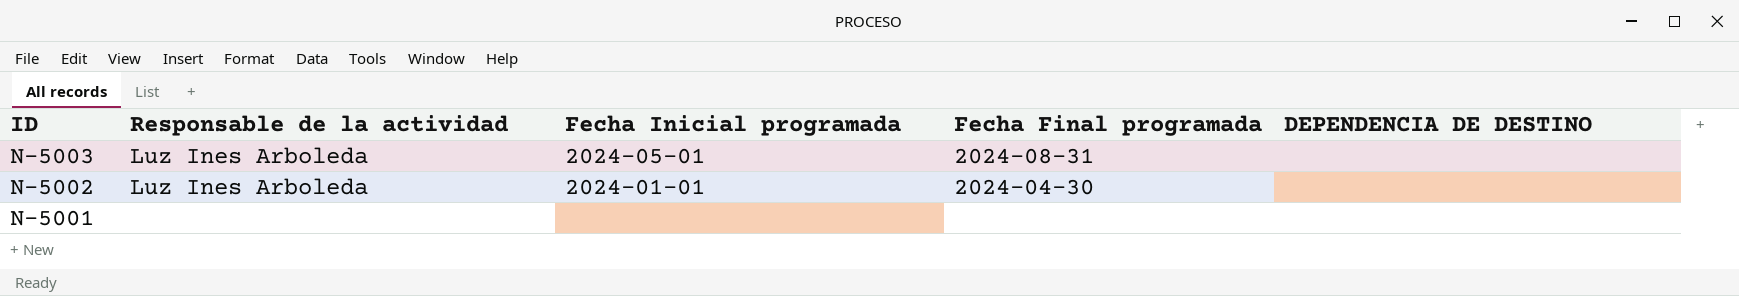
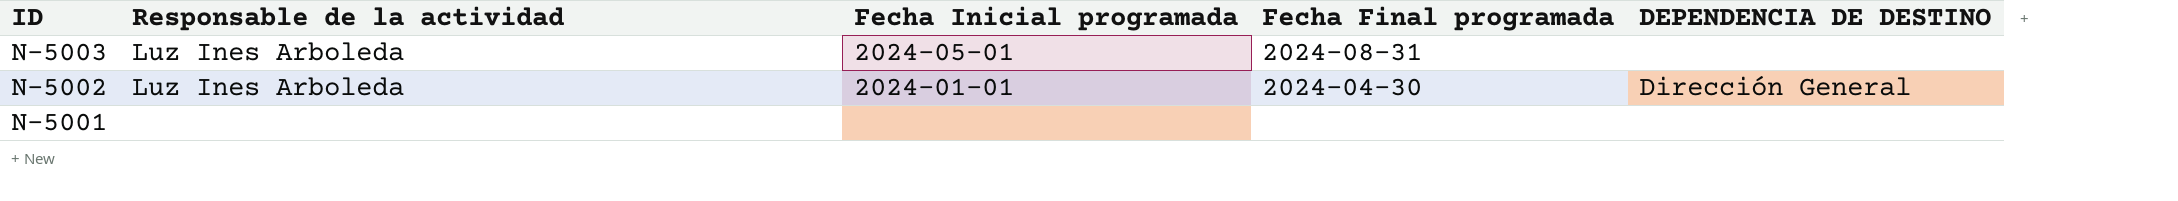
N-5002 | DEPENDENCIA DE DESTINO: none -> Dirección General

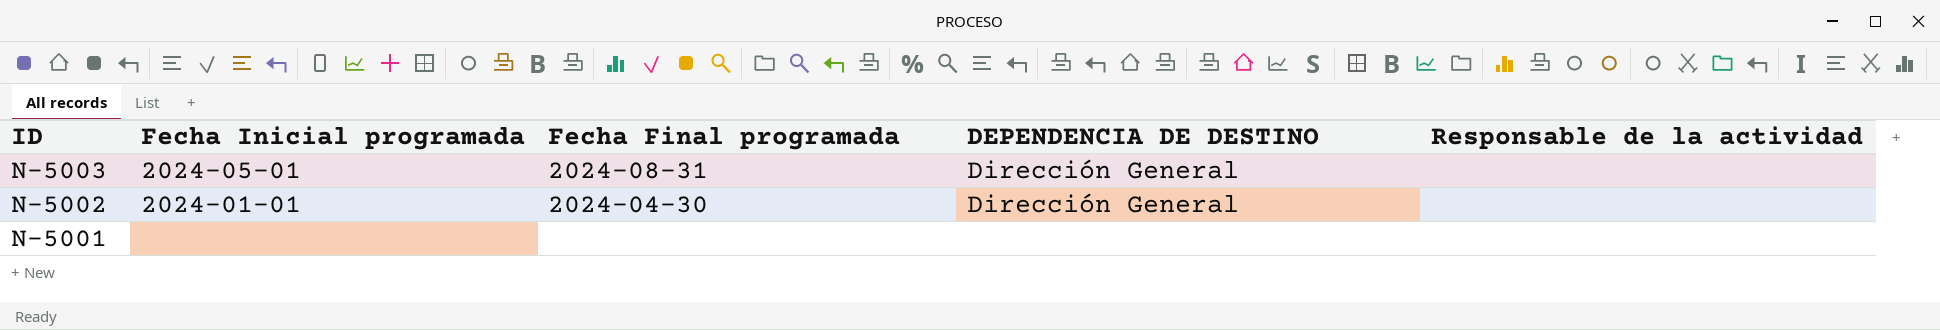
column Responsable de la actividad | position: 2 -> 5
N-5003 | DEPENDENCIA DE DESTINO: none -> Dirección General
N-5003 | Responsable de la actividad: Luz Ines Arboleda -> none
N-5002 | Responsable de la actividad: Luz Ines Arboleda -> none

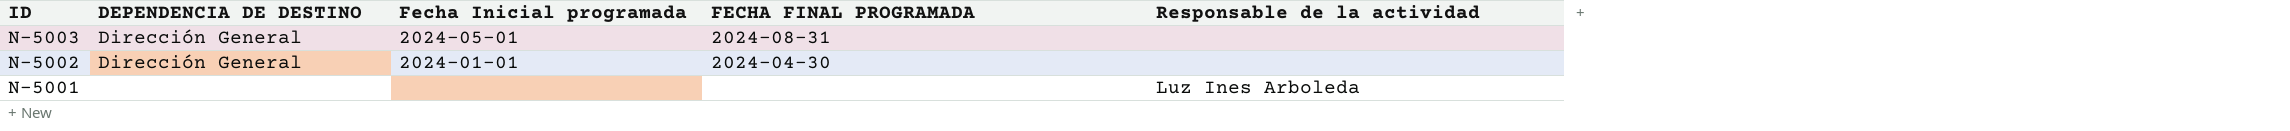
column DEPENDENCIA DE DESTINO | position: 4 -> 2
column name: Fecha Final programada -> FECHA FINAL PROGRAMADA
N-5001 | Responsable de la actividad: none -> Luz Ines Arboleda

